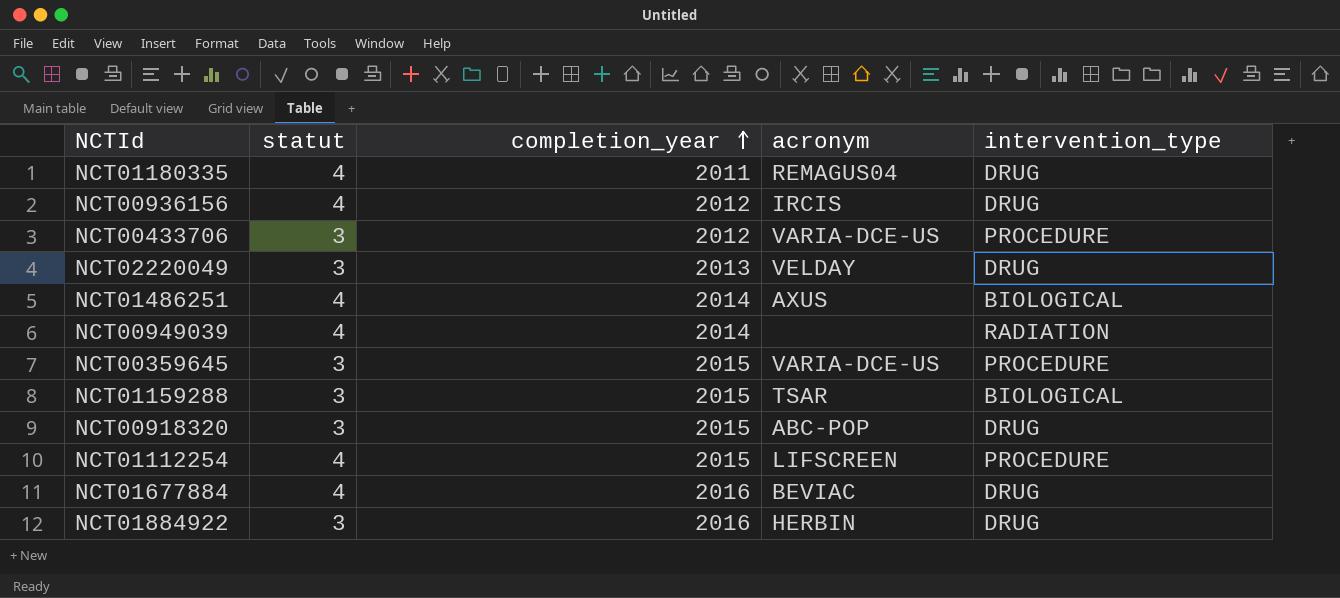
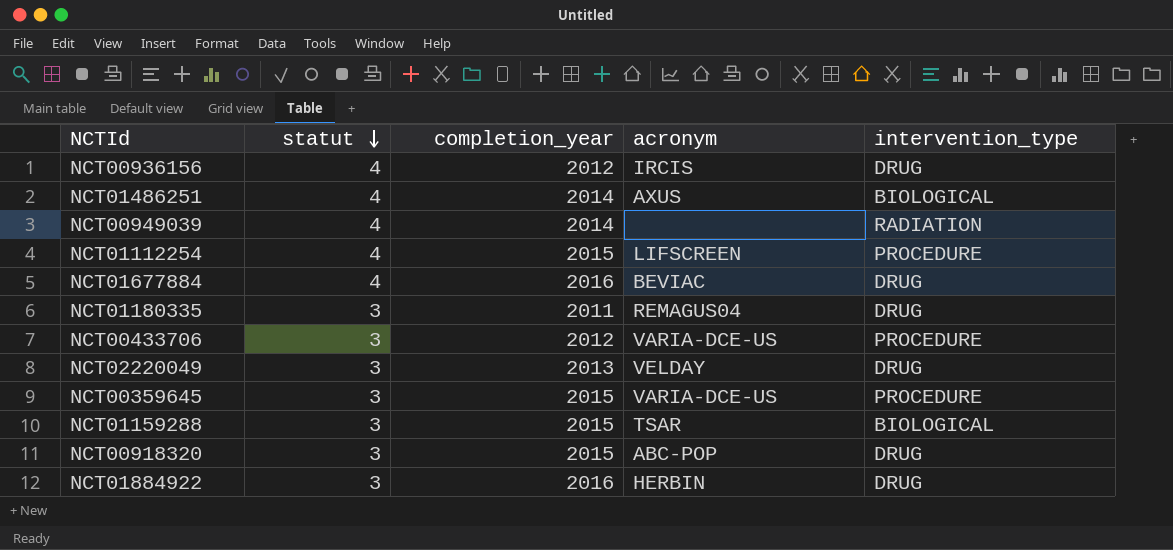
row order: completion_year ascending -> statut descending
NCT01180335 | statut: 4 -> 3

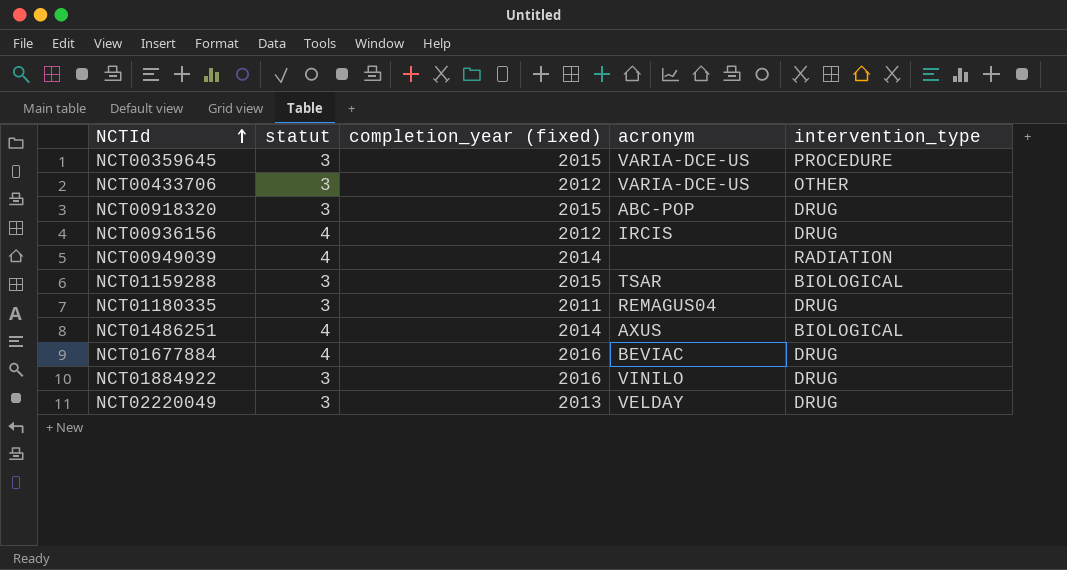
row order: statut descending -> NCTId ascending
column name: completion_year -> completion_year (fixed)
row NCT01112254: 4 | 2015 | LIFSCREEN | PROCEDURE -> none
NCT00433706 | intervention_type: PROCEDURE -> OTHER
NCT01884922 | acronym: HERBIN -> VINILO

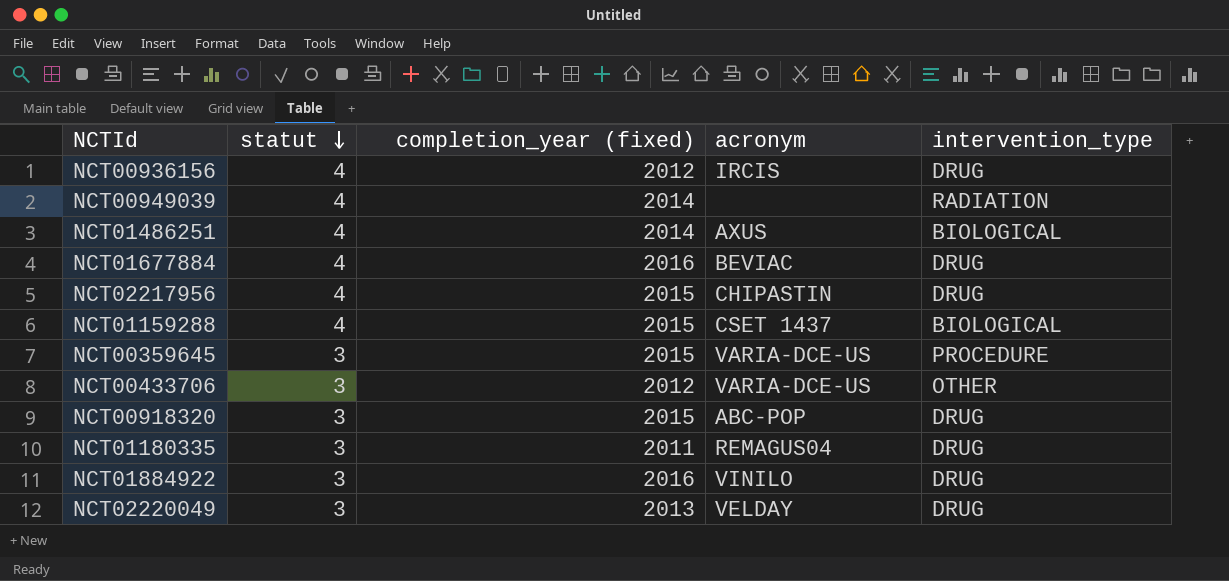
row order: NCTId ascending -> statut descending
row NCT02217956: none -> 4 | 2015 | CHIPASTIN | DRUG
NCT01159288 | statut: 3 -> 4
NCT01159288 | acronym: TSAR -> CSET 1437

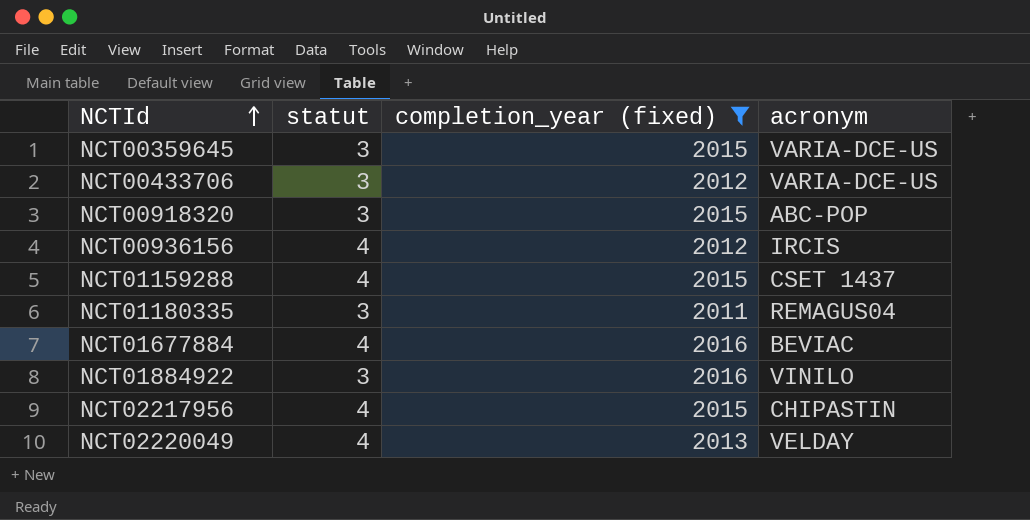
filter: none -> completion_year (fixed) != 2014
row order: statut descending -> NCTId ascending
column intervention_type | position: 5 -> none
NCT02220049 | statut: 3 -> 4

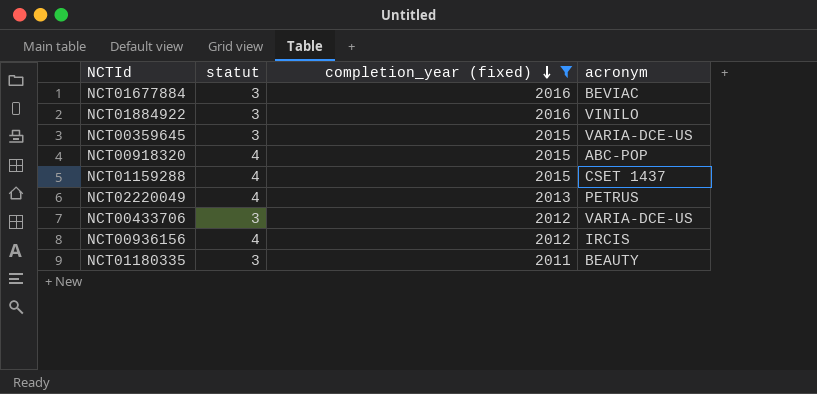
row order: NCTId ascending -> completion_year (fixed) descending
row NCT02217956: 4 | 2015 | CHIPASTIN -> none
NCT01677884 | statut: 4 -> 3
NCT00918320 | statut: 3 -> 4
NCT02220049 | acronym: VELDAY -> PETRUS
NCT01180335 | acronym: REMAGUS04 -> BEAUTY

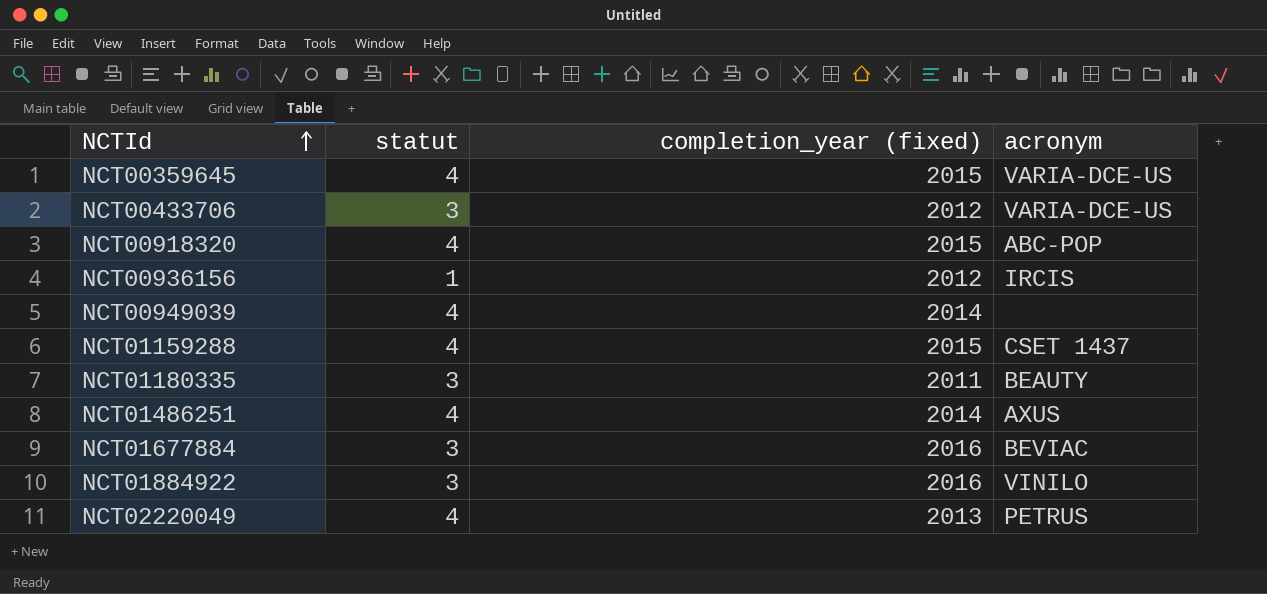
filter: completion_year (fixed) != 2014 -> none
row order: completion_year (fixed) descending -> NCTId ascending
NCT00359645 | statut: 3 -> 4
NCT00936156 | statut: 4 -> 1

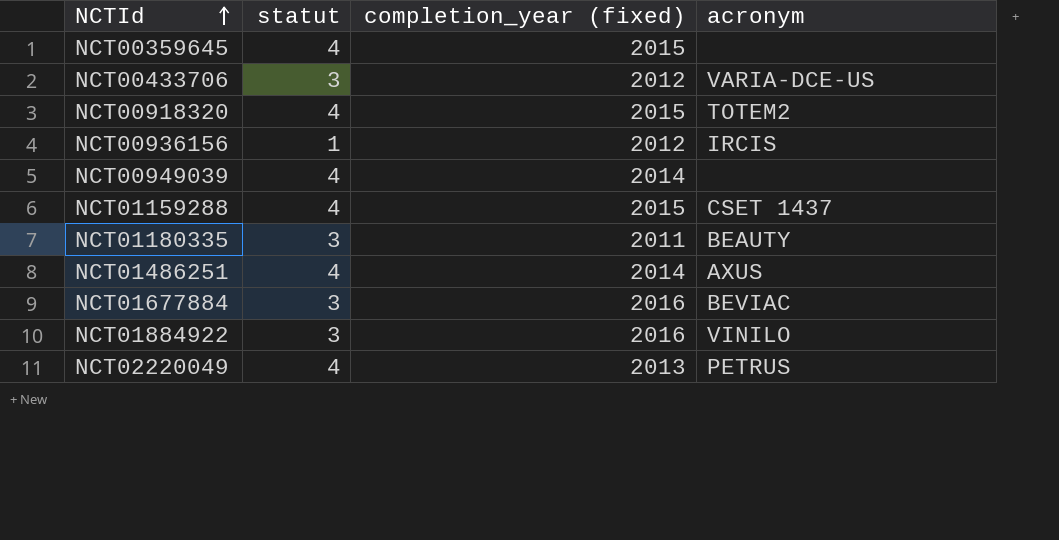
NCT00359645 | acronym: VARIA-DCE-US -> none
NCT00918320 | acronym: ABC-POP -> TOTEM2

